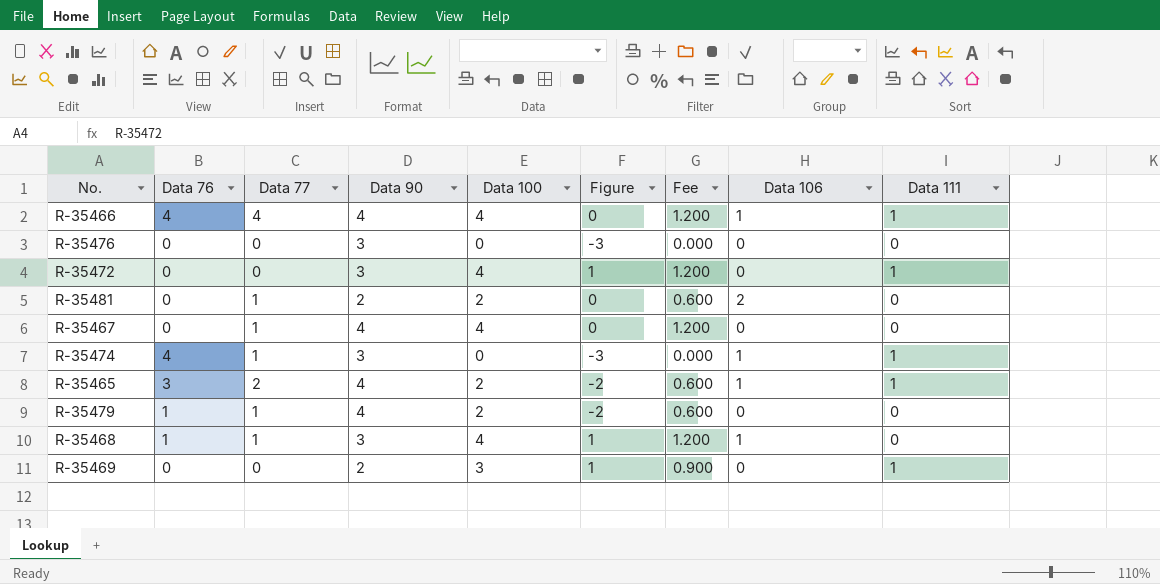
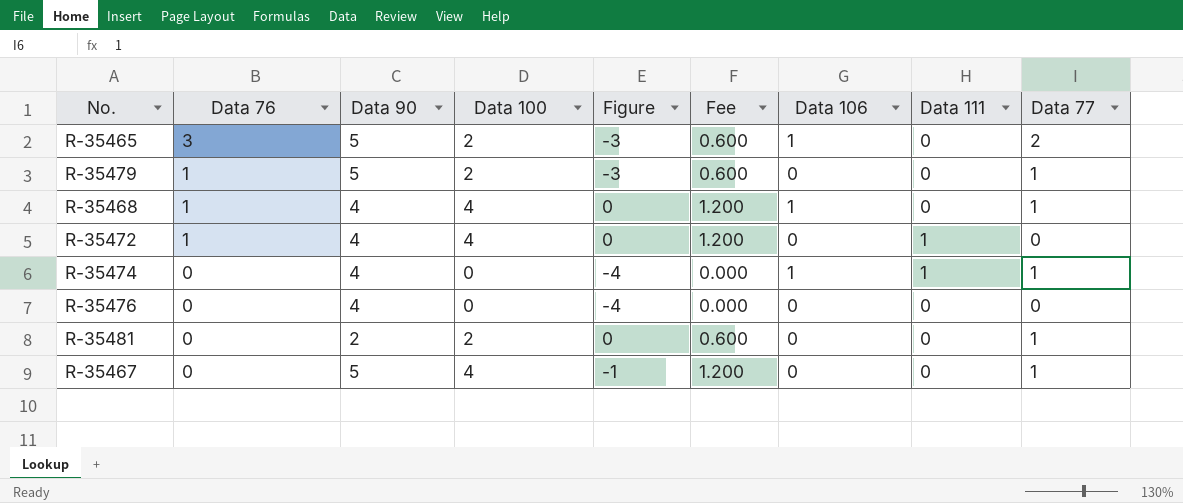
row order: none -> Data 76 descending
column Data 77 | position: 3 -> 9
row R-35466: 4 | 4 | 4 | 4 | 0 | 1.200 | 1 | 1 -> none
row R-35469: 0 | 0 | 2 | 3 | 1 | 0.900 | 0 | 1 -> none
R-35465 | Data 90: 4 -> 5
R-35465 | Figure: -2 -> -3
R-35465 | Data 111: 1 -> 0
R-35479 | Data 90: 4 -> 5
R-35479 | Figure: -2 -> -3
R-35468 | Data 90: 3 -> 4
R-35468 | Figure: 1 -> 0
R-35472 | Data 76: 0 -> 1
R-35472 | Data 90: 3 -> 4
R-35472 | Figure: 1 -> 0
R-35474 | Data 76: 4 -> 0
R-35474 | Data 90: 3 -> 4
R-35474 | Figure: -3 -> -4
R-35476 | Data 90: 3 -> 4
R-35476 | Figure: -3 -> -4
R-35481 | Data 106: 2 -> 0
R-35467 | Data 90: 4 -> 5
R-35467 | Figure: 0 -> -1

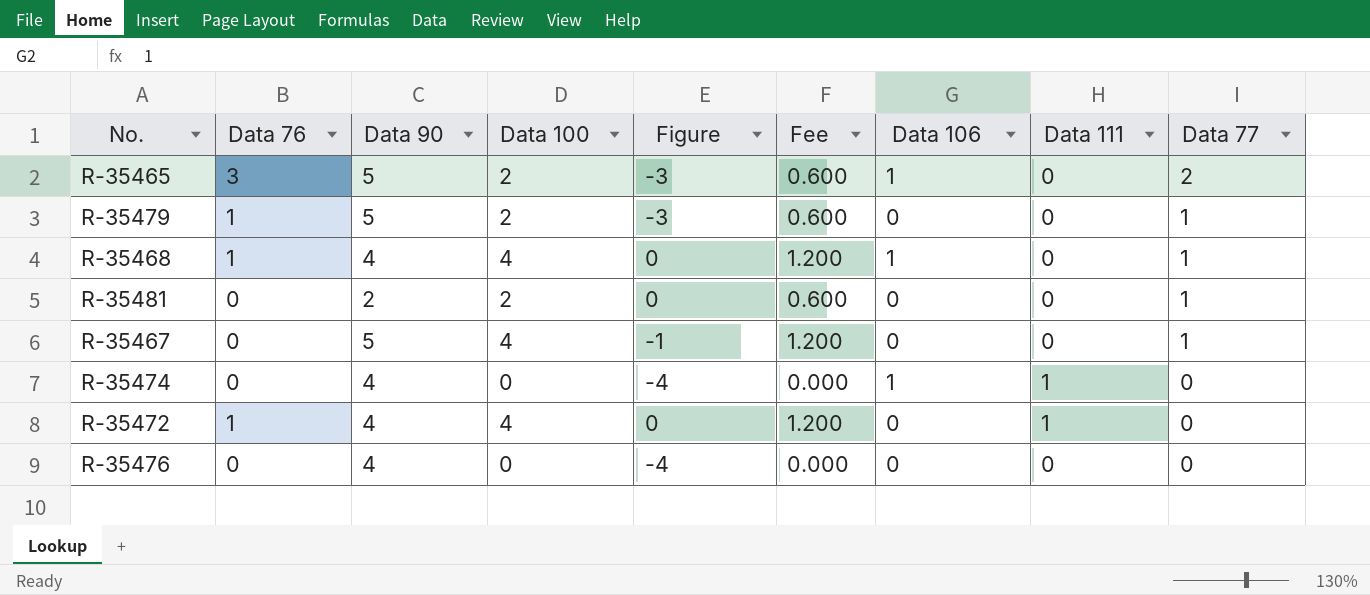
row order: Data 76 descending -> Data 77 descending
R-35474 | Data 77: 1 -> 0

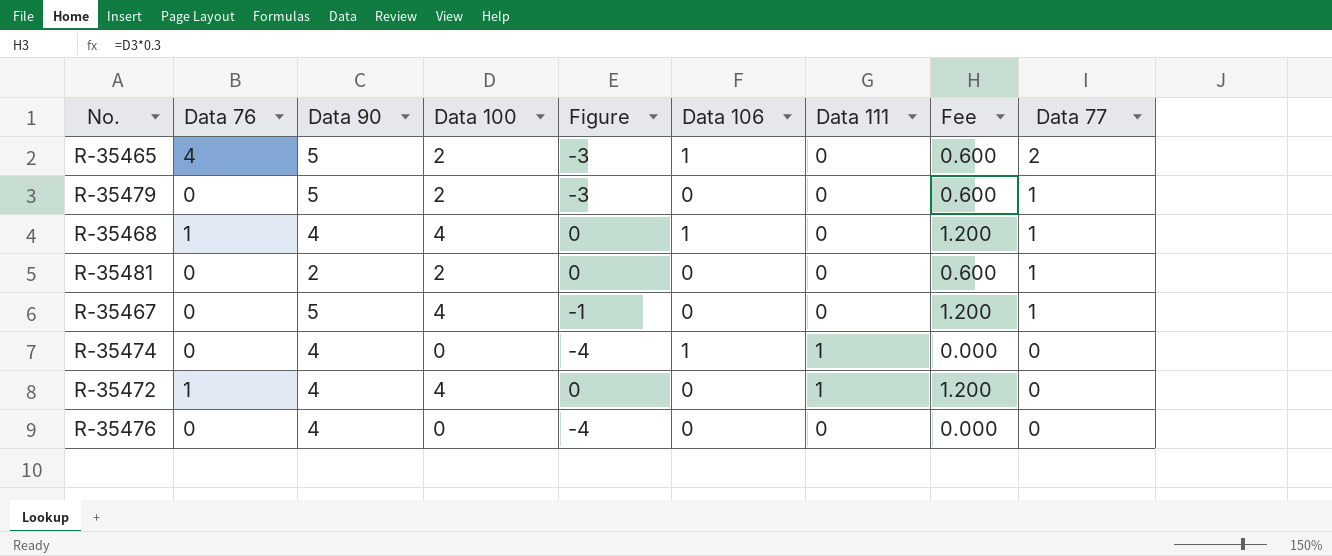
column Fee | position: 6 -> 8
R-35465 | Data 76: 3 -> 4
R-35479 | Data 76: 1 -> 0

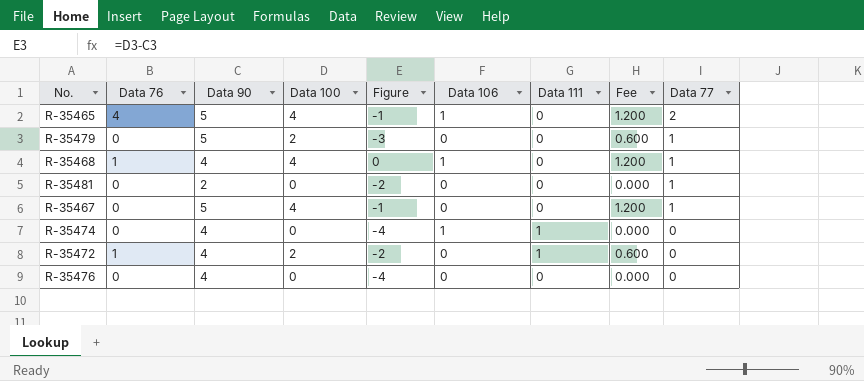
R-35465 | Data 100: 2 -> 4
R-35465 | Figure: -3 -> -1
R-35465 | Fee: 0.600 -> 1.200
R-35481 | Data 100: 2 -> 0
R-35481 | Figure: 0 -> -2
R-35481 | Fee: 0.600 -> 0.000
R-35472 | Data 100: 4 -> 2
R-35472 | Figure: 0 -> -2
R-35472 | Fee: 1.200 -> 0.600

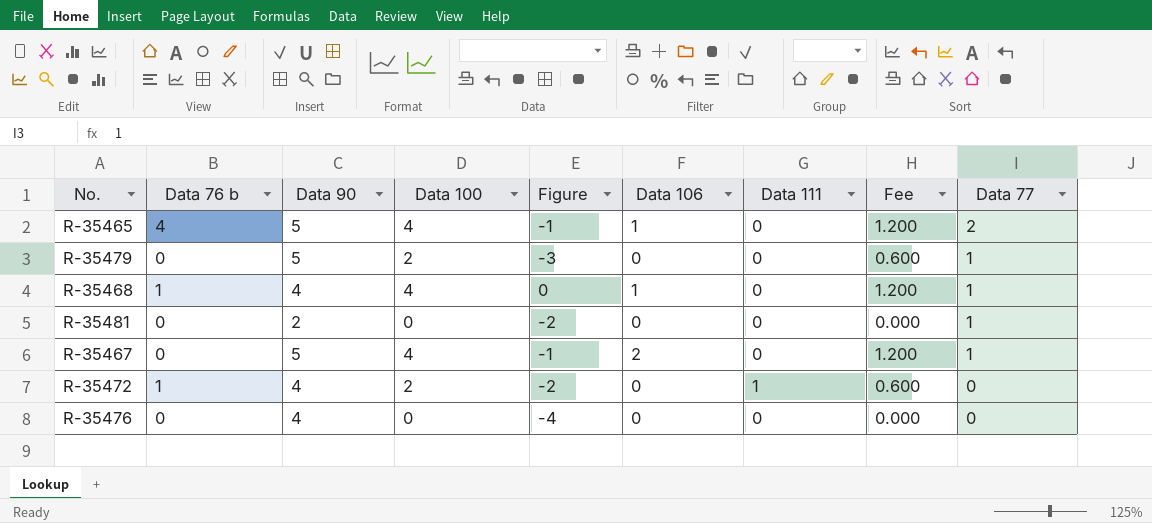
column name: Data 76 -> Data 76 b
row R-35474: 0 | 4 | 0 | -4 | 1 | 1 | 0.000 | 0 -> none
R-35467 | Data 106: 0 -> 2

